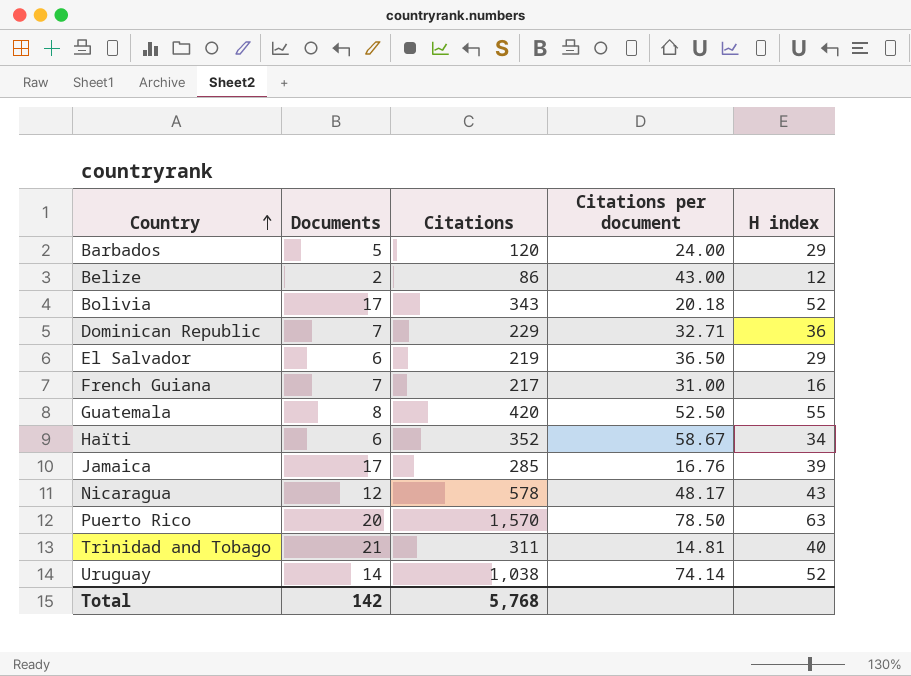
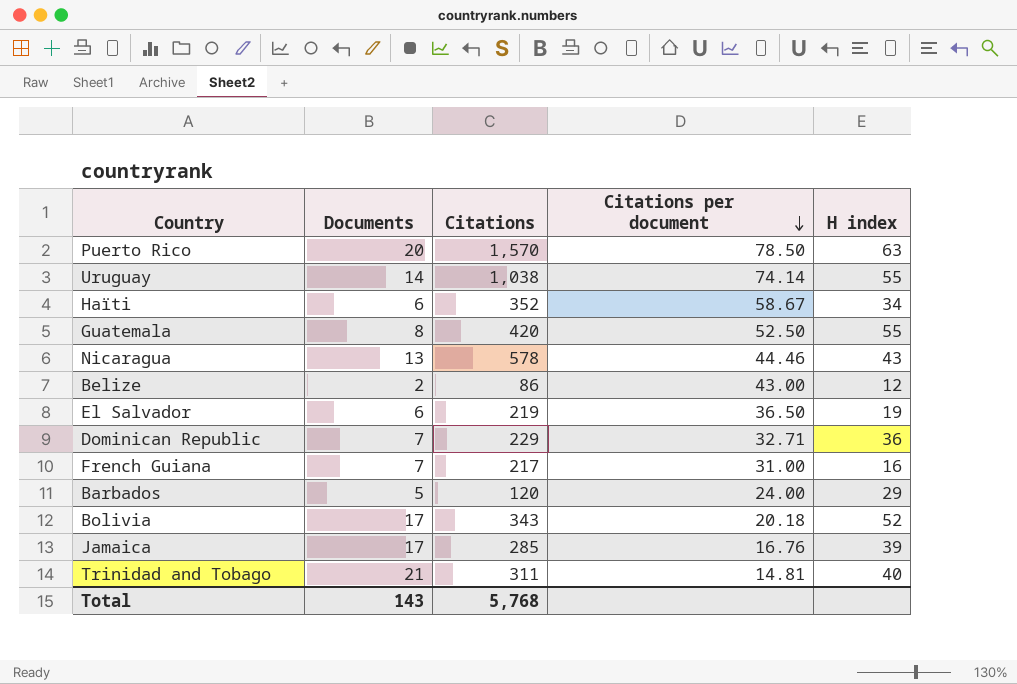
row order: Country ascending -> Citations per document descending
Uruguay | H index: 52 -> 55
Nicaragua | Documents: 12 -> 13
Nicaragua | Citations per document: 48.17 -> 44.46
El Salvador | H index: 29 -> 19
Total | Documents: 142 -> 143

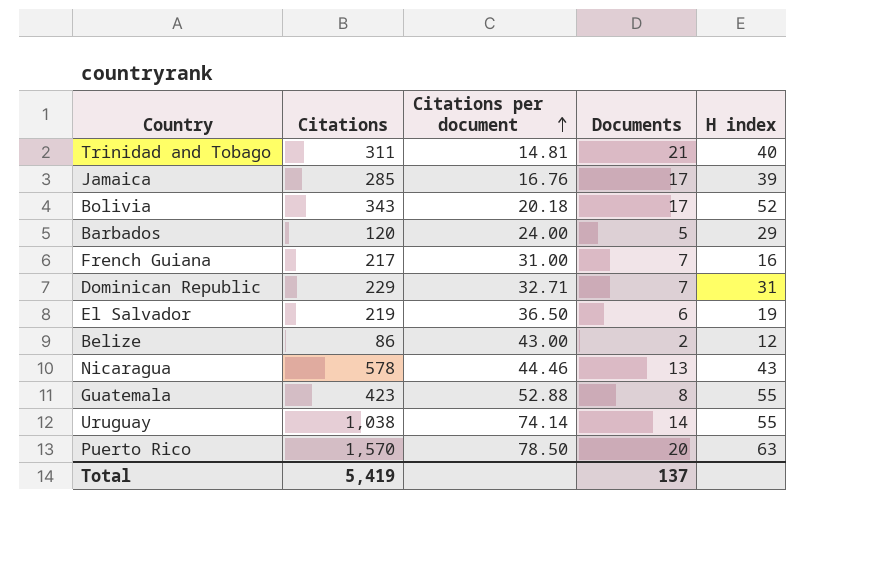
row order: Citations per document descending -> Citations per document ascending
column Documents | position: 2 -> 4
row Haïti: 6 | 352 | 58.67 | 34 -> none
Dominican Republic | H index: 36 -> 31
Guatemala | Citations: 420 -> 423
Guatemala | Citations per document: 52.50 -> 52.88
Total | Citations: 5,768 -> 5,419
Total | Documents: 143 -> 137

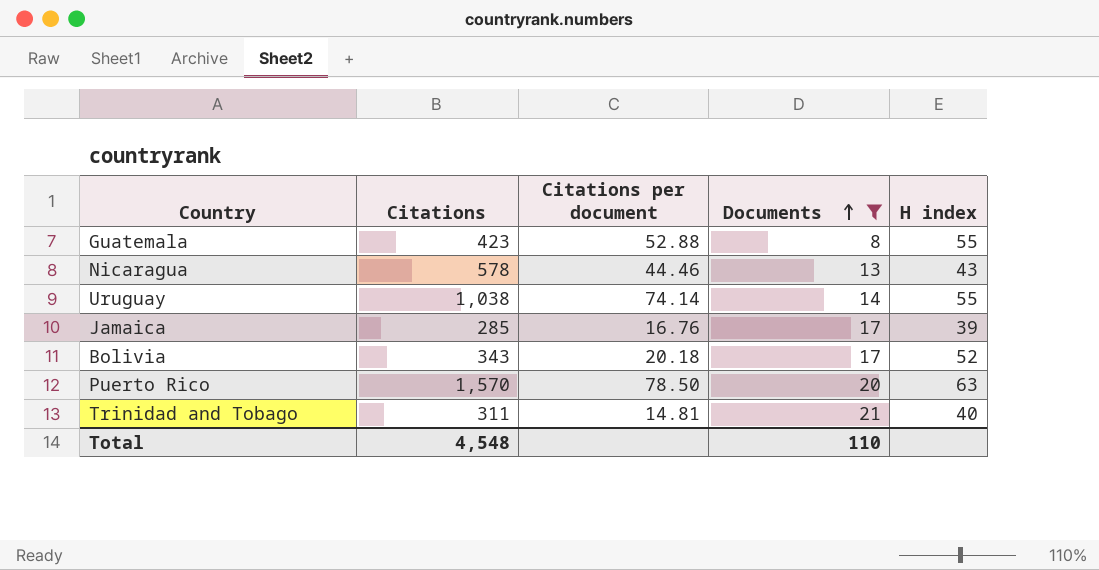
filter: none -> Documents >= 8
row order: Citations per document ascending -> Documents ascending
Total | Citations: 5,419 -> 4,548
Total | Documents: 137 -> 110

